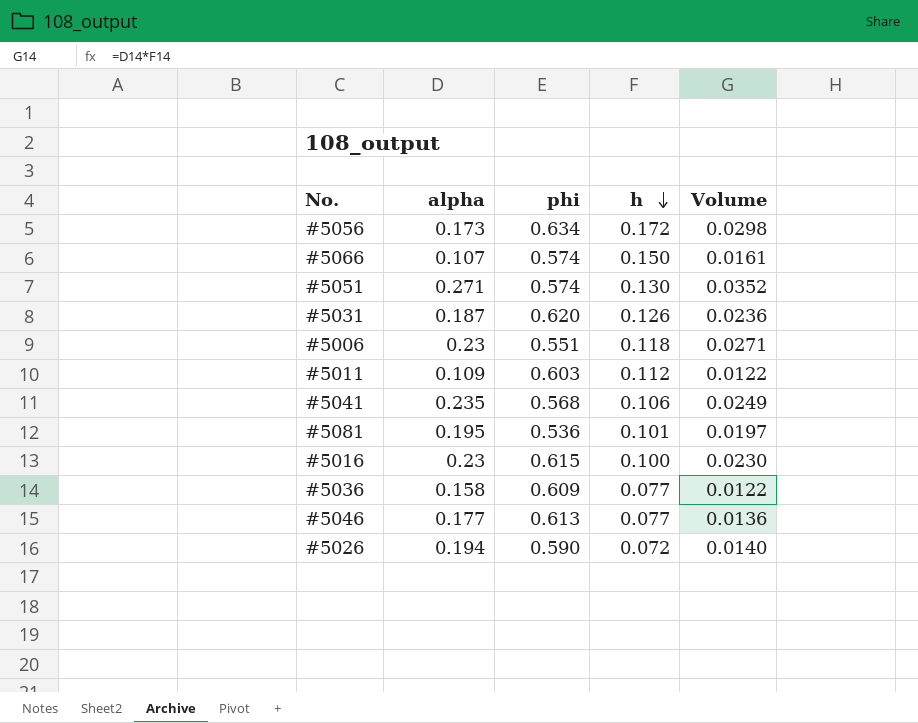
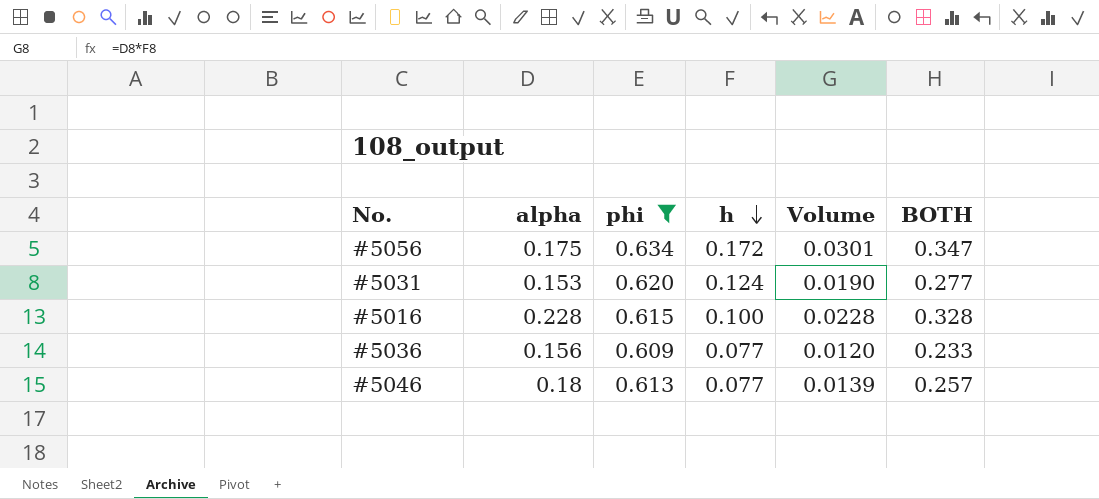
filter: none -> phi >= 0.609
column BOTH | formula: none -> [alpha] + [h]
#5056 | alpha: 0.173 -> 0.175
#5056 | Volume: 0.0298 -> 0.0301
#5031 | alpha: 0.187 -> 0.153
#5031 | h: 0.126 -> 0.124
#5031 | Volume: 0.0236 -> 0.0190
#5016 | alpha: 0.23 -> 0.228
#5016 | Volume: 0.0230 -> 0.0228
#5036 | alpha: 0.158 -> 0.156
#5036 | Volume: 0.0122 -> 0.0120
#5046 | alpha: 0.177 -> 0.18
#5046 | Volume: 0.0136 -> 0.0139

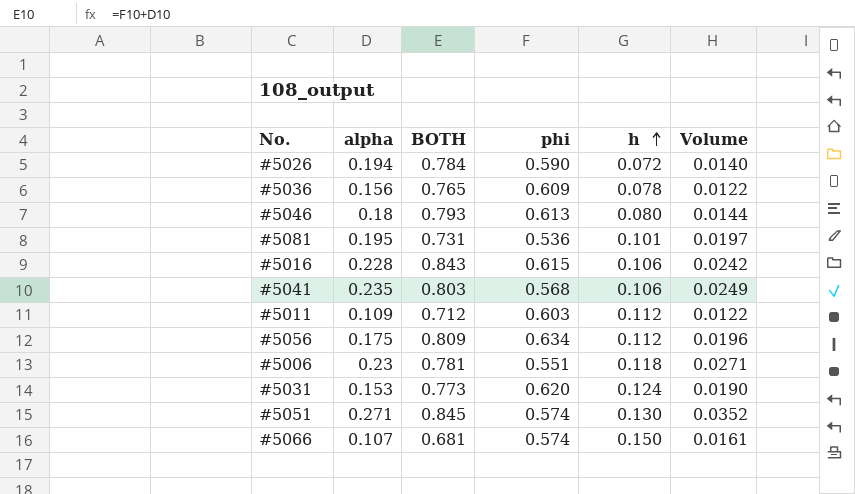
filter: phi >= 0.609 -> none
row order: h descending -> h ascending
column BOTH | formula: [alpha] + [h] -> [alpha] + [phi]
column BOTH | position: 6 -> 3
#5036 | h: 0.077 -> 0.078
#5036 | Volume: 0.0120 -> 0.0122
#5046 | h: 0.077 -> 0.080
#5046 | Volume: 0.0139 -> 0.0144
#5016 | h: 0.100 -> 0.106
#5016 | Volume: 0.0228 -> 0.0242
#5056 | h: 0.172 -> 0.112
#5056 | Volume: 0.0301 -> 0.0196

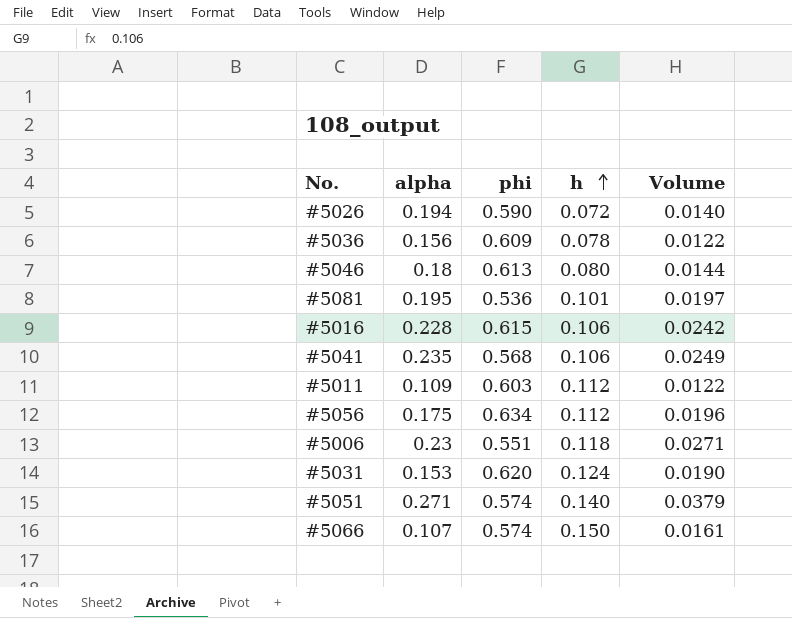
column BOTH | formula: [alpha] + [phi] -> none
#5051 | h: 0.130 -> 0.140
#5051 | Volume: 0.0352 -> 0.0379

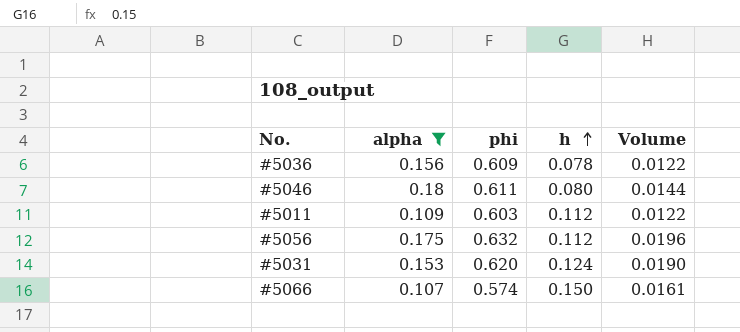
filter: none -> alpha <= 0.18
#5046 | phi: 0.613 -> 0.611
#5056 | phi: 0.634 -> 0.632

